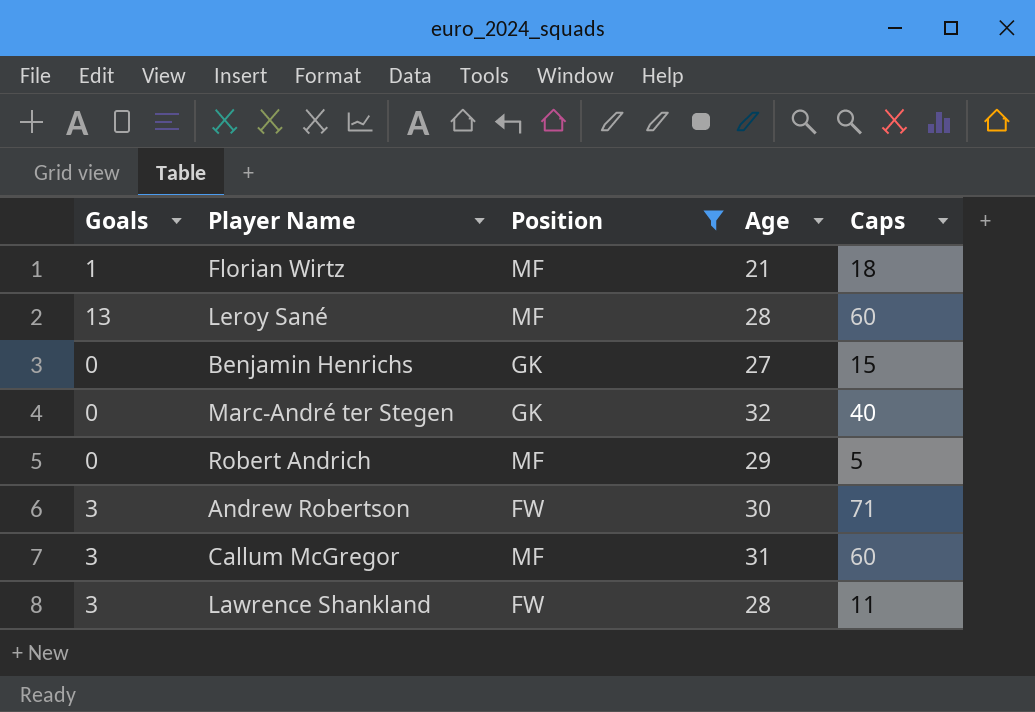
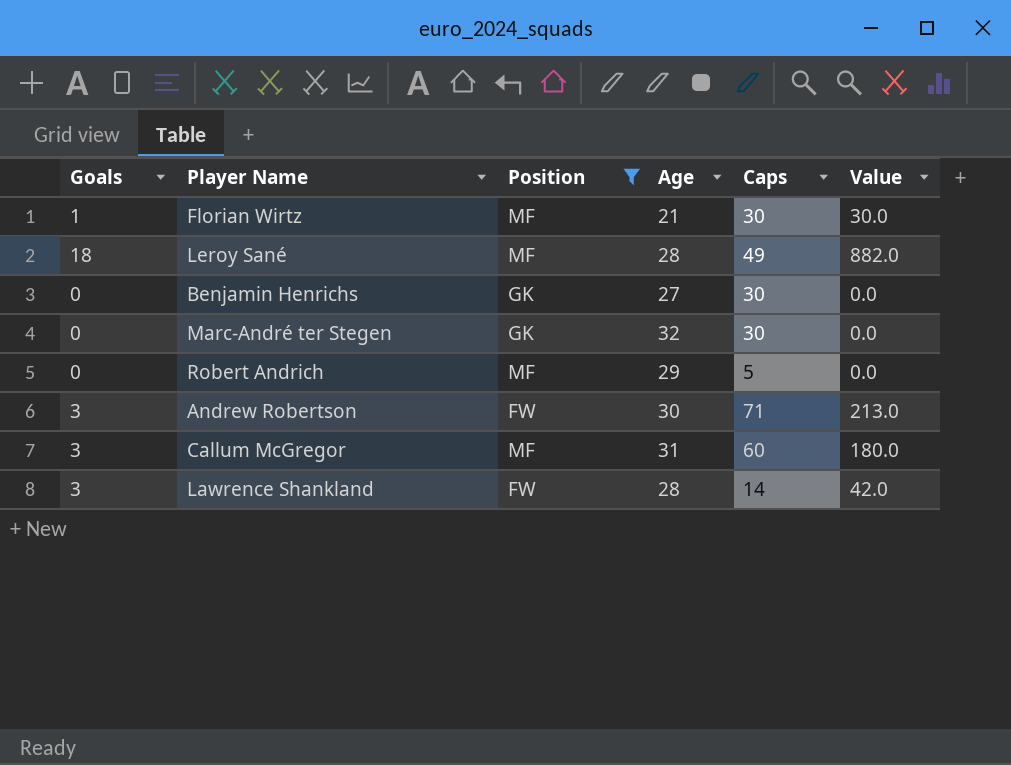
column Value | formula: none -> [Goals] * [Caps]
Florian Wirtz | Caps: 18 -> 30
Leroy Sané | Goals: 13 -> 18
Leroy Sané | Caps: 60 -> 49
Benjamin Henrichs | Caps: 15 -> 30
Marc-André ter Stegen | Caps: 40 -> 30
Lawrence Shankland | Caps: 11 -> 14

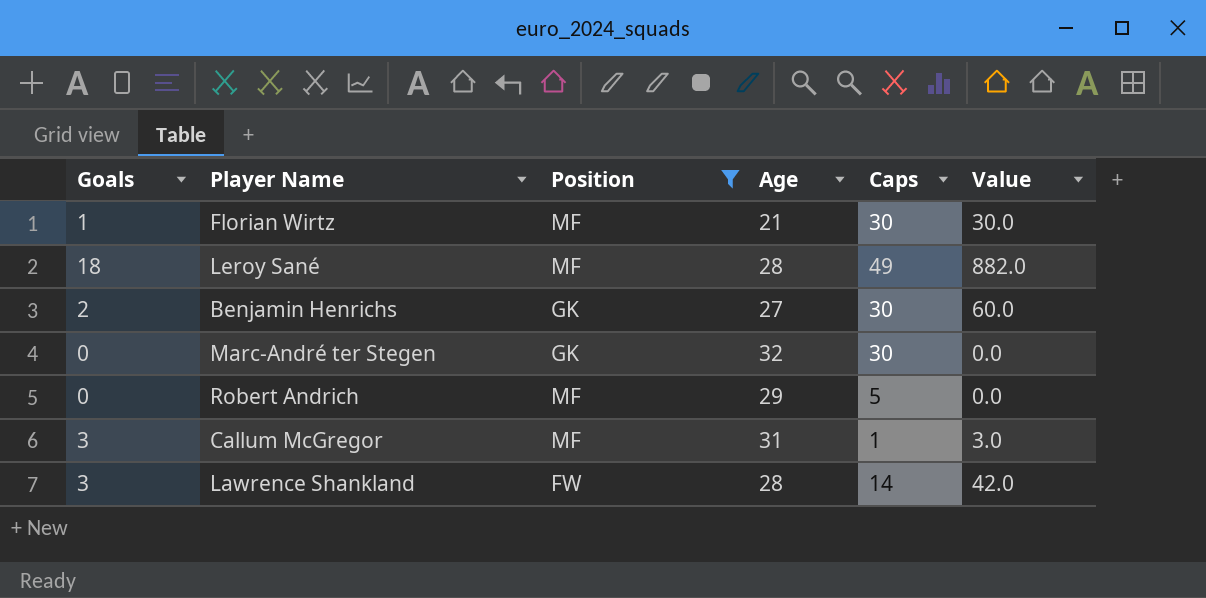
row Andrew Robertson: 3 | FW | 30 | 71 | 213.0 -> none
Benjamin Henrichs | Goals: 0 -> 2
Benjamin Henrichs | Value: 0.0 -> 60.0
Callum McGregor | Caps: 60 -> 1
Callum McGregor | Value: 180.0 -> 3.0

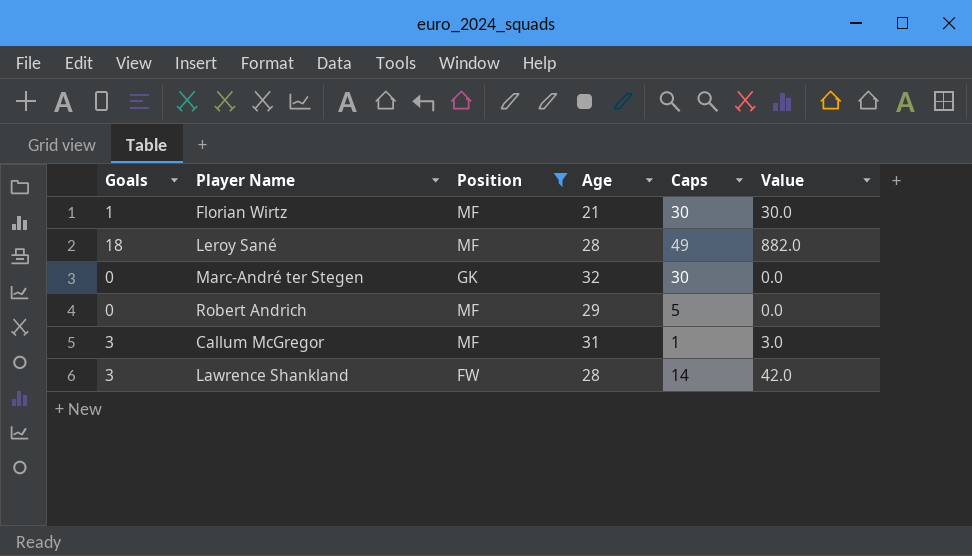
row Benjamin Henrichs: 2 | GK | 27 | 30 | 60.0 -> none

